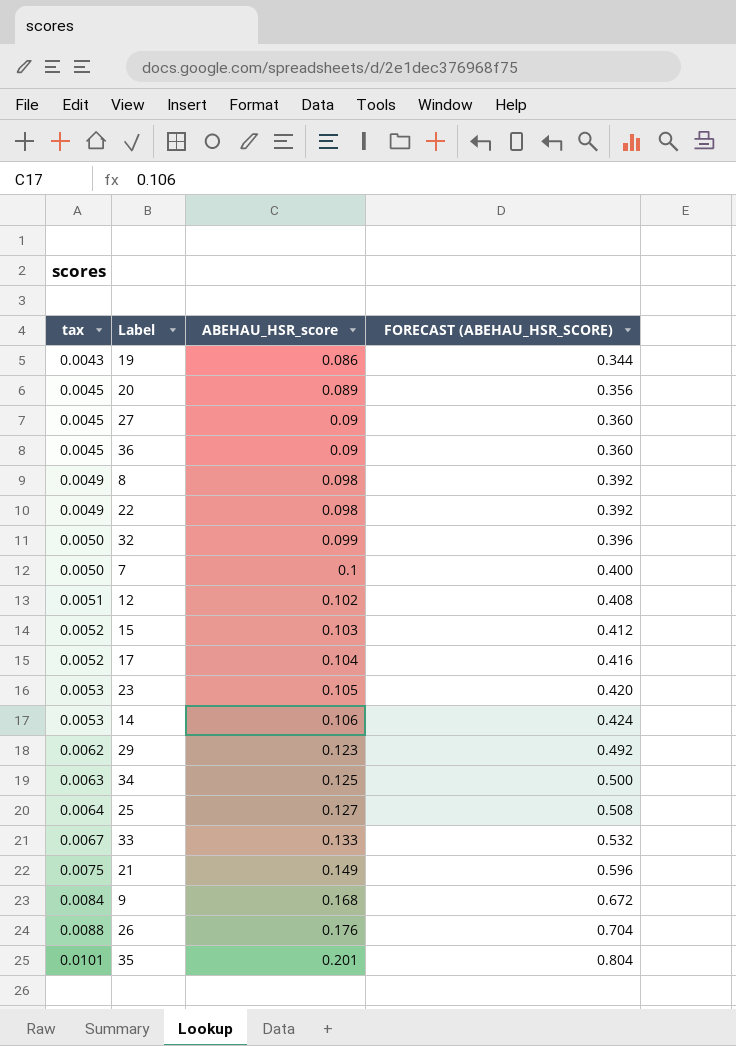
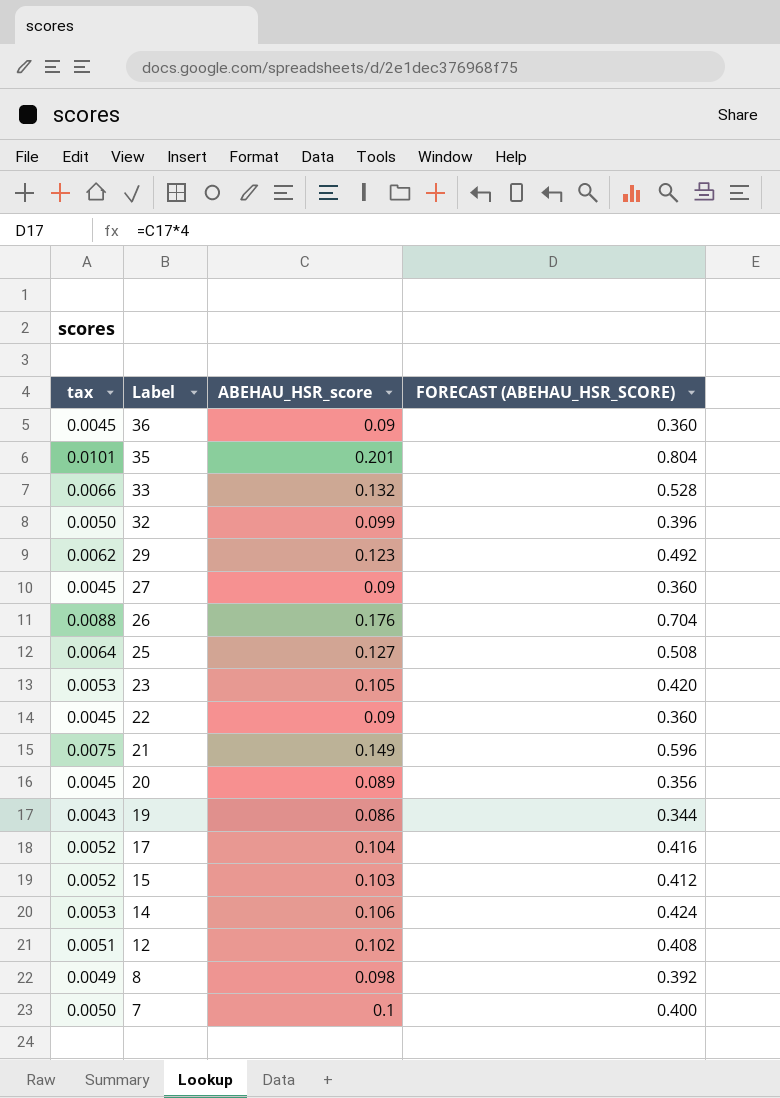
row order: tax ascending -> Label descending
row 34: 0.0063 | 0.125 | 0.500 -> none
row 9: 0.0084 | 0.168 | 0.672 -> none
33 | tax: 0.0067 -> 0.0066
33 | ABEHAU_HSR_score: 0.133 -> 0.132
33 | FORECAST (ABEHAU_HSR_SCORE): 0.532 -> 0.528
22 | tax: 0.0049 -> 0.0045
22 | ABEHAU_HSR_score: 0.098 -> 0.09
22 | FORECAST (ABEHAU_HSR_SCORE): 0.392 -> 0.360

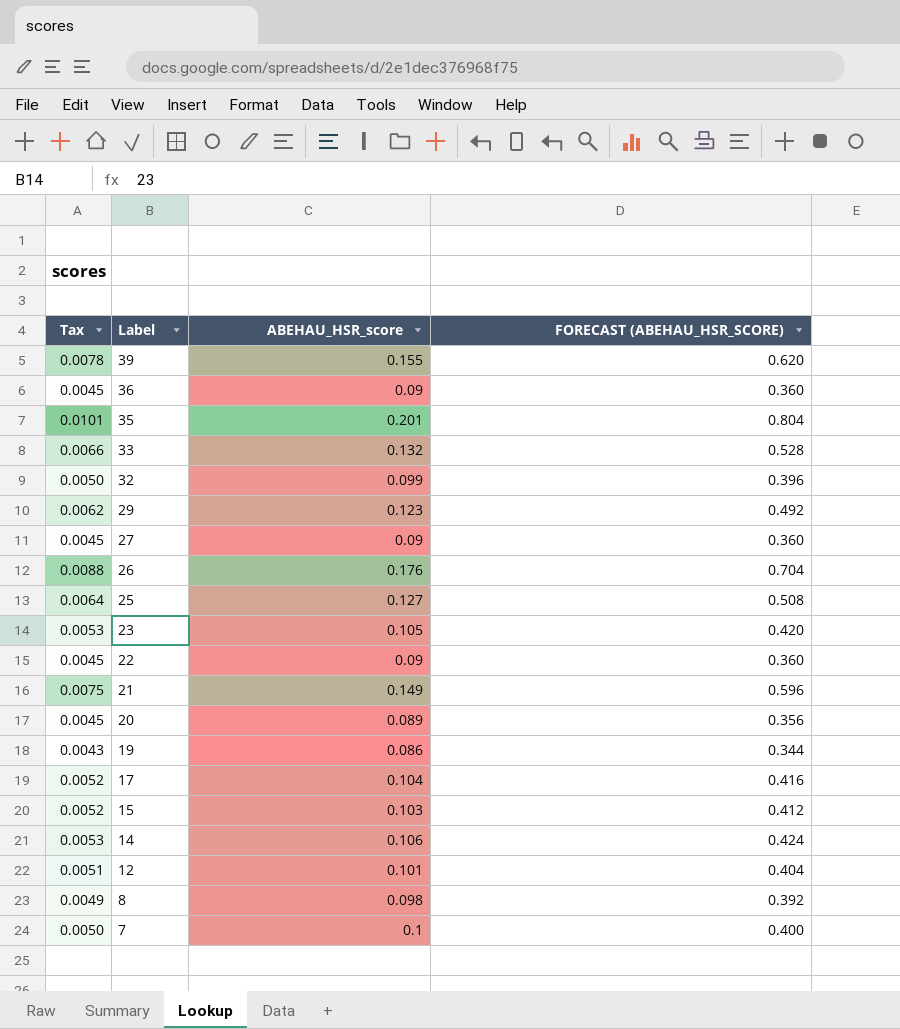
column name: tax -> Tax
row 39: none -> 0.0078 | 0.155 | 0.620
12 | ABEHAU_HSR_score: 0.102 -> 0.101
12 | FORECAST (ABEHAU_HSR_SCORE): 0.408 -> 0.404

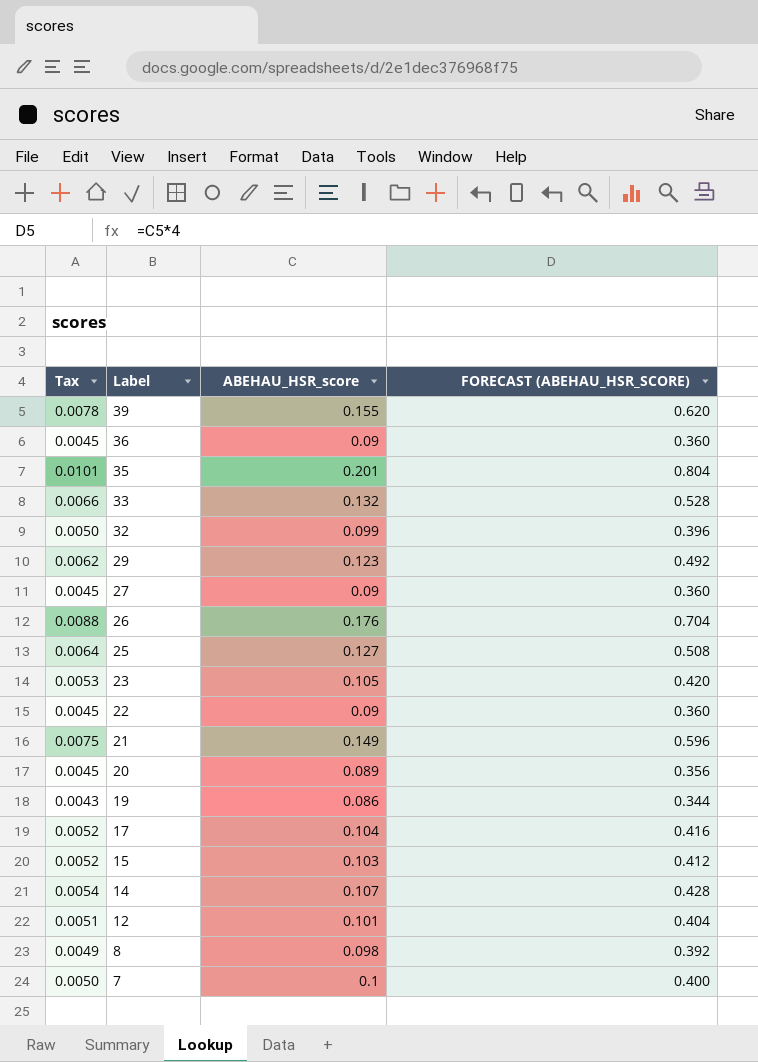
14 | Tax: 0.0053 -> 0.0054
14 | ABEHAU_HSR_score: 0.106 -> 0.107
14 | FORECAST (ABEHAU_HSR_SCORE): 0.424 -> 0.428

